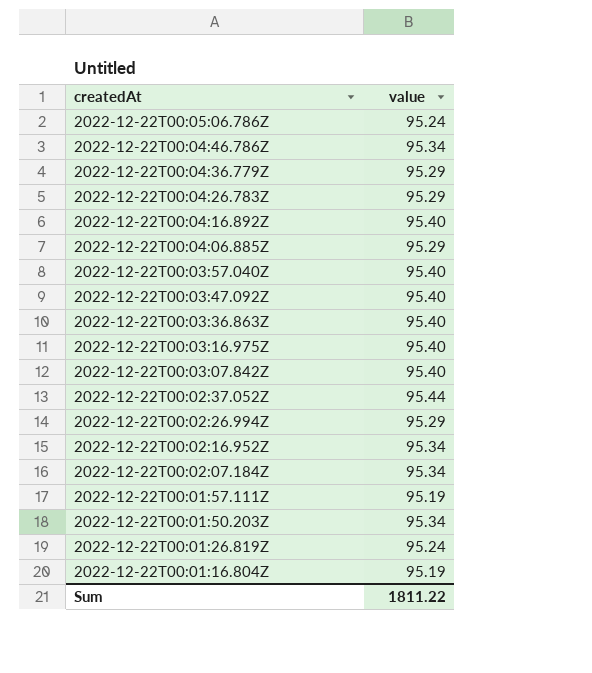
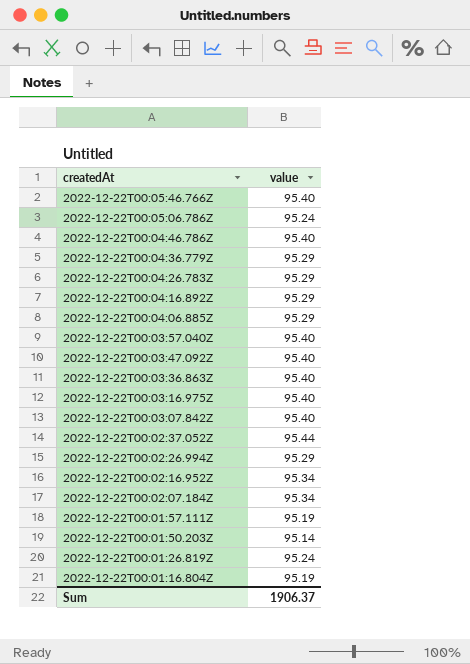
row 2022-12-22T00:05:46.766Z: none -> 95.40
2022-12-22T00:04:46.786Z | value: 95.34 -> 95.40
2022-12-22T00:04:16.892Z | value: 95.40 -> 95.29
2022-12-22T00:01:50.203Z | value: 95.34 -> 95.14
Sum | value: 1811.22 -> 1906.37

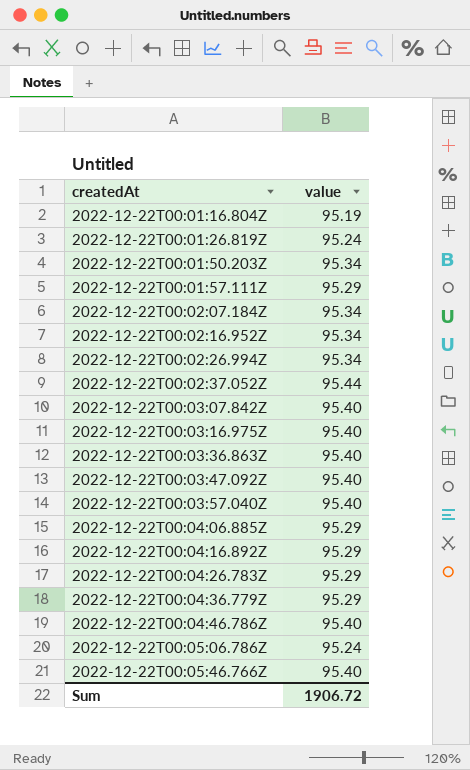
row order: createdAt descending -> createdAt ascending
2022-12-22T00:01:50.203Z | value: 95.14 -> 95.34
2022-12-22T00:01:57.111Z | value: 95.19 -> 95.29
2022-12-22T00:02:26.994Z | value: 95.29 -> 95.34
Sum | value: 1906.37 -> 1906.72

